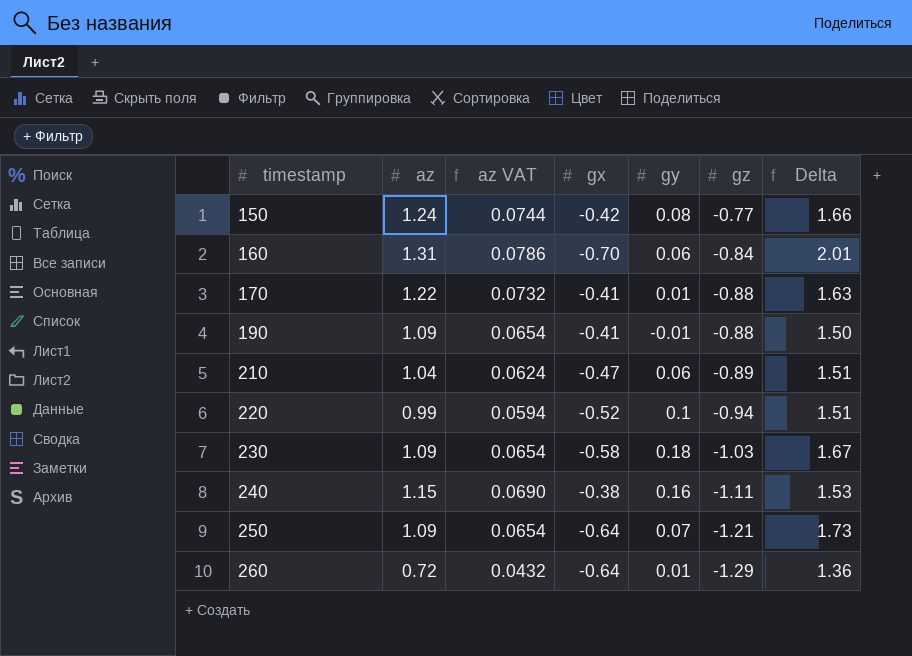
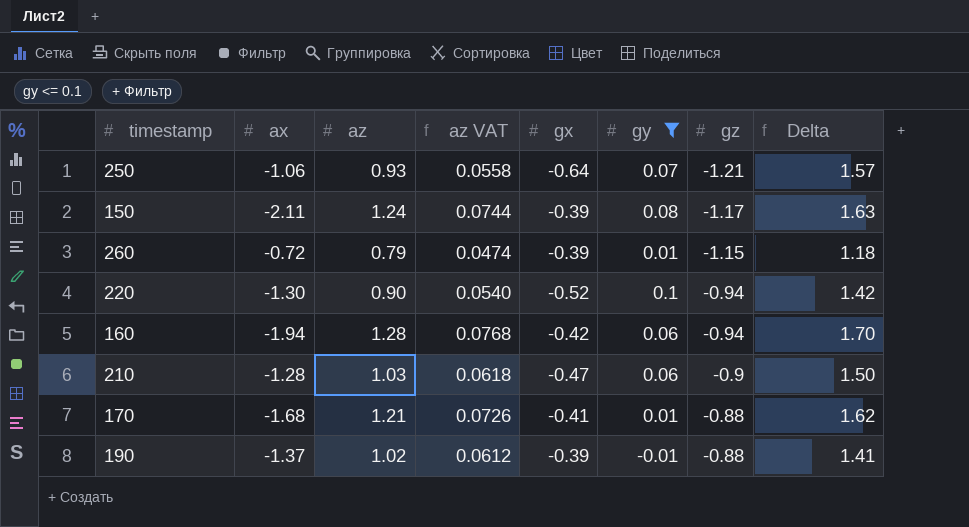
filter: none -> gy <= 0.1
row order: timestamp ascending -> gz ascending
column ax | position: none -> 2
250 | az: 1.09 -> 0.93
250 | az VAT: 0.0654 -> 0.0558
250 | Delta: 1.73 -> 1.57
150 | gx: -0.42 -> -0.39
150 | gz: -0.77 -> -1.17
150 | Delta: 1.66 -> 1.63
260 | az: 0.72 -> 0.79
260 | az VAT: 0.0432 -> 0.0474
260 | gx: -0.64 -> -0.39
260 | gz: -1.29 -> -1.15
260 | Delta: 1.36 -> 1.18
220 | az: 0.99 -> 0.90
220 | az VAT: 0.0594 -> 0.0540
220 | Delta: 1.51 -> 1.42
160 | az: 1.31 -> 1.28
160 | az VAT: 0.0786 -> 0.0768
160 | gx: -0.70 -> -0.42
160 | gz: -0.84 -> -0.94
160 | Delta: 2.01 -> 1.70
210 | az: 1.04 -> 1.03
210 | az VAT: 0.0624 -> 0.0618
210 | gz: -0.89 -> -0.9
210 | Delta: 1.51 -> 1.50
170 | az: 1.22 -> 1.21
170 | az VAT: 0.0732 -> 0.0726
170 | Delta: 1.63 -> 1.62
190 | az: 1.09 -> 1.02
190 | az VAT: 0.0654 -> 0.0612
190 | gx: -0.41 -> -0.39
190 | Delta: 1.50 -> 1.41

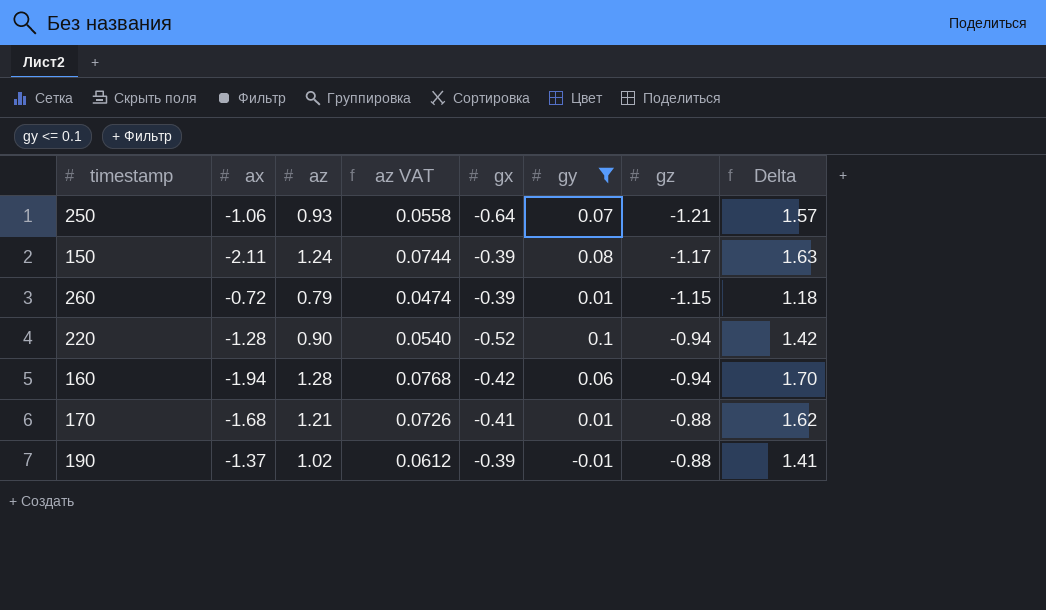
row 210: -1.28 | 1.03 | 0.0618 | -0.47 | 0.06 | -0.9 | 1.50 -> none
220 | ax: -1.30 -> -1.28

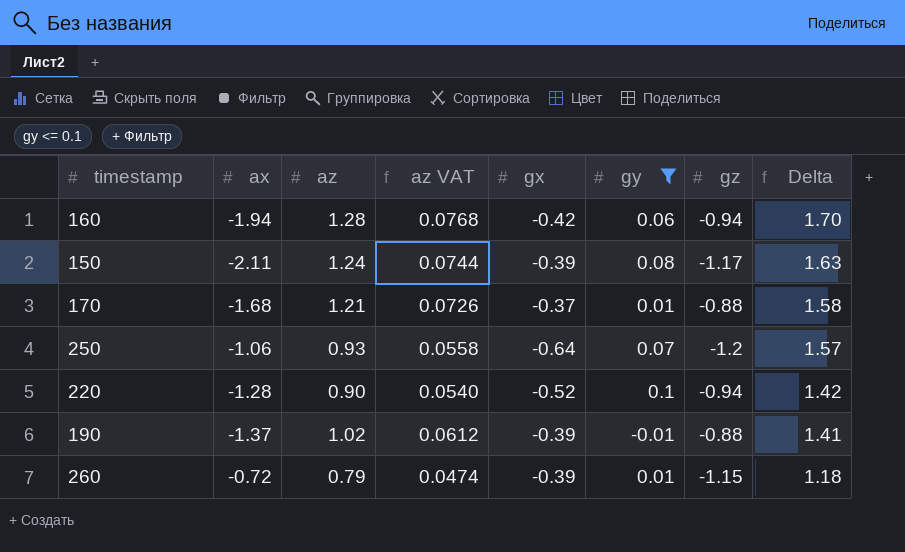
row order: gz ascending -> Delta descending
170 | gx: -0.41 -> -0.37
170 | Delta: 1.62 -> 1.58
250 | gz: -1.21 -> -1.2

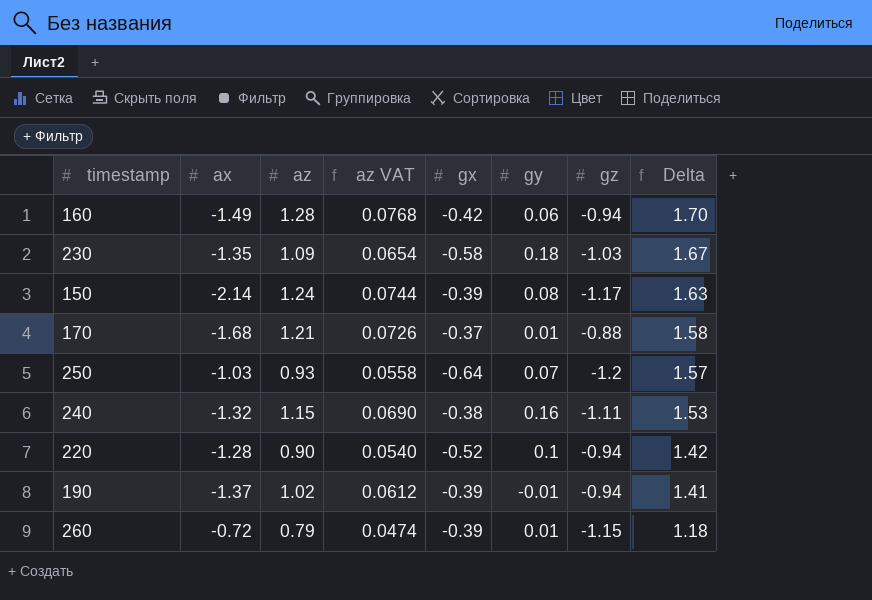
filter: gy <= 0.1 -> none
160 | ax: -1.94 -> -1.49
150 | ax: -2.11 -> -2.14
250 | ax: -1.06 -> -1.03
190 | gz: -0.88 -> -0.94

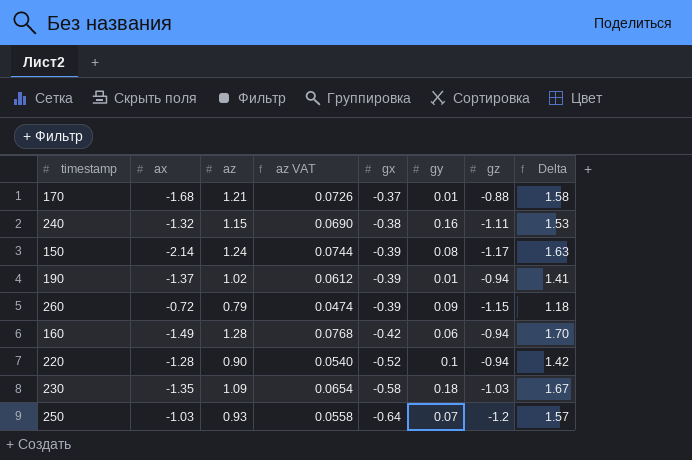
row order: Delta descending -> gx descending
190 | gy: -0.01 -> 0.01
260 | gy: 0.01 -> 0.09

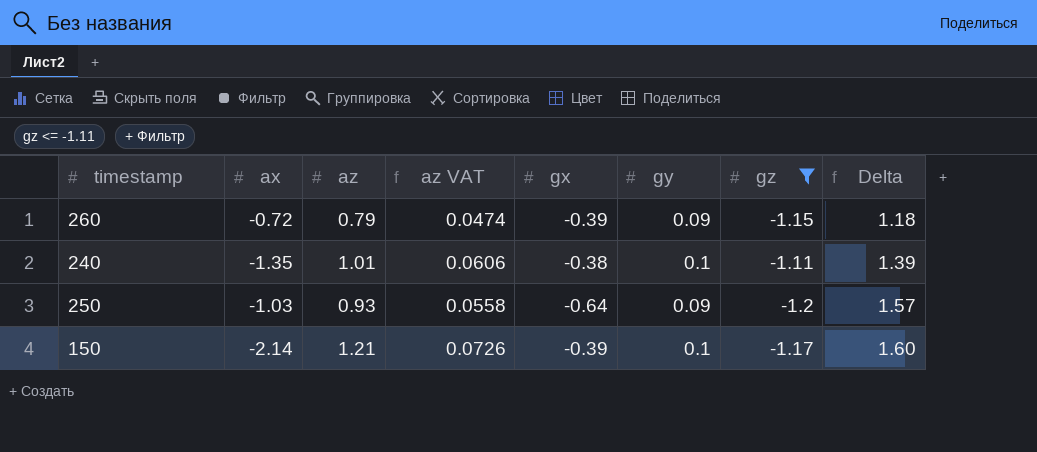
filter: none -> gz <= -1.11
row order: gx descending -> Delta ascending
240 | ax: -1.32 -> -1.35
240 | az: 1.15 -> 1.01
240 | az VAT: 0.0690 -> 0.0606
240 | gy: 0.16 -> 0.1
240 | Delta: 1.53 -> 1.39
250 | gy: 0.07 -> 0.09
150 | az: 1.24 -> 1.21
150 | az VAT: 0.0744 -> 0.0726
150 | gy: 0.08 -> 0.1
150 | Delta: 1.63 -> 1.60

